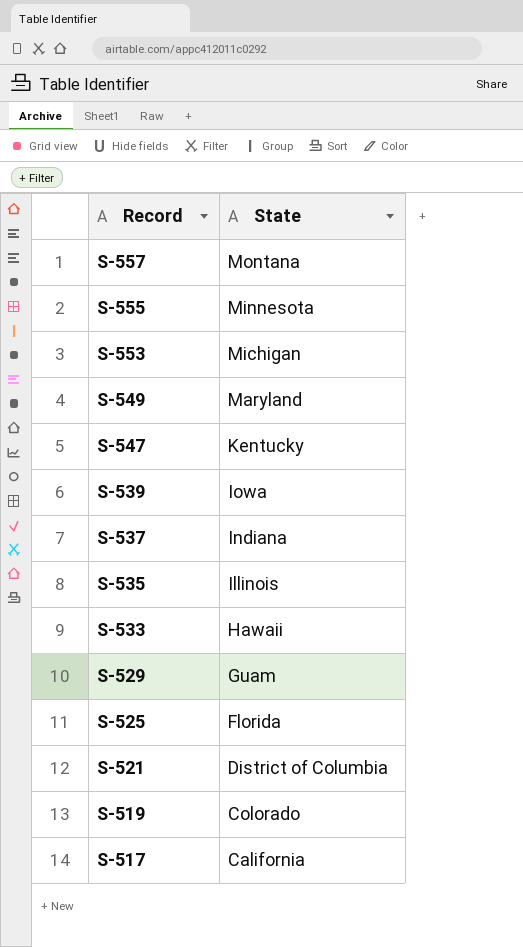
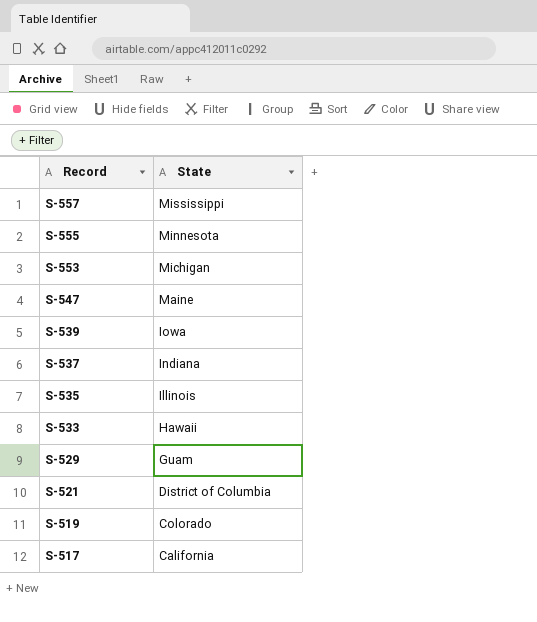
row S-549: Maryland -> none
row S-525: Florida -> none
S-557 | State: Montana -> Mississippi
S-547 | State: Kentucky -> Maine

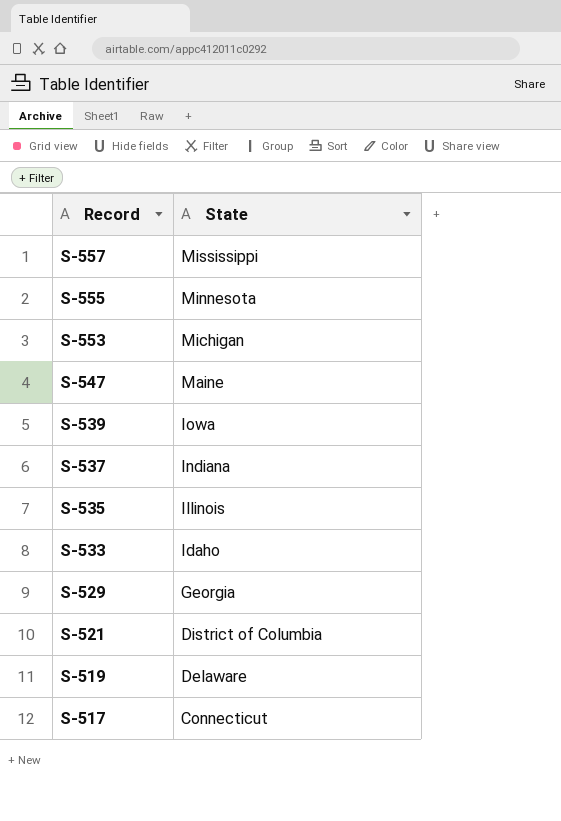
S-533 | State: Hawaii -> Idaho
S-529 | State: Guam -> Georgia
S-519 | State: Colorado -> Delaware
S-517 | State: California -> Connecticut

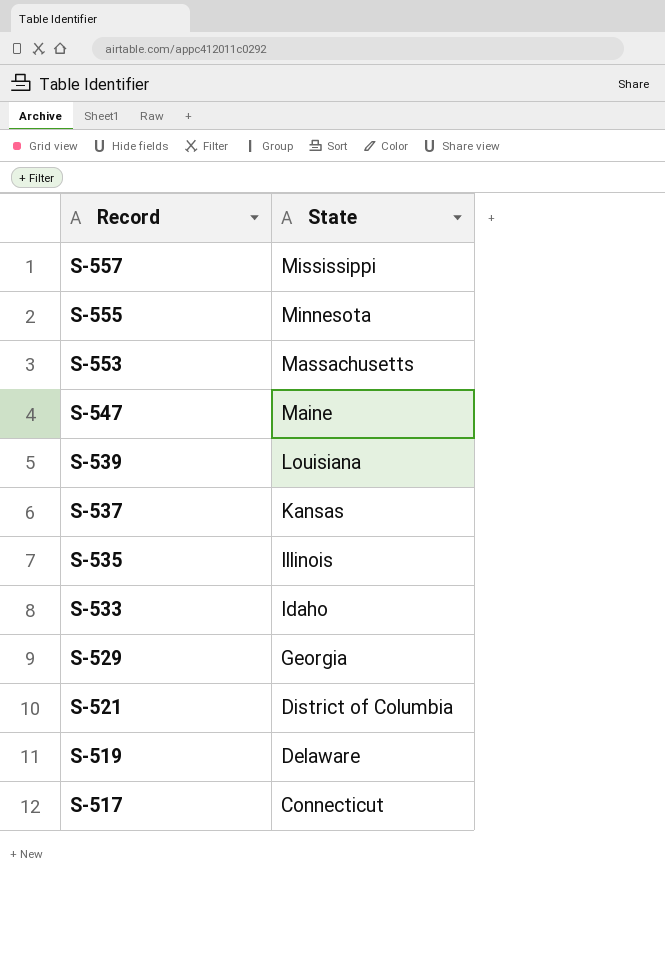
S-553 | State: Michigan -> Massachusetts
S-539 | State: Iowa -> Louisiana
S-537 | State: Indiana -> Kansas

